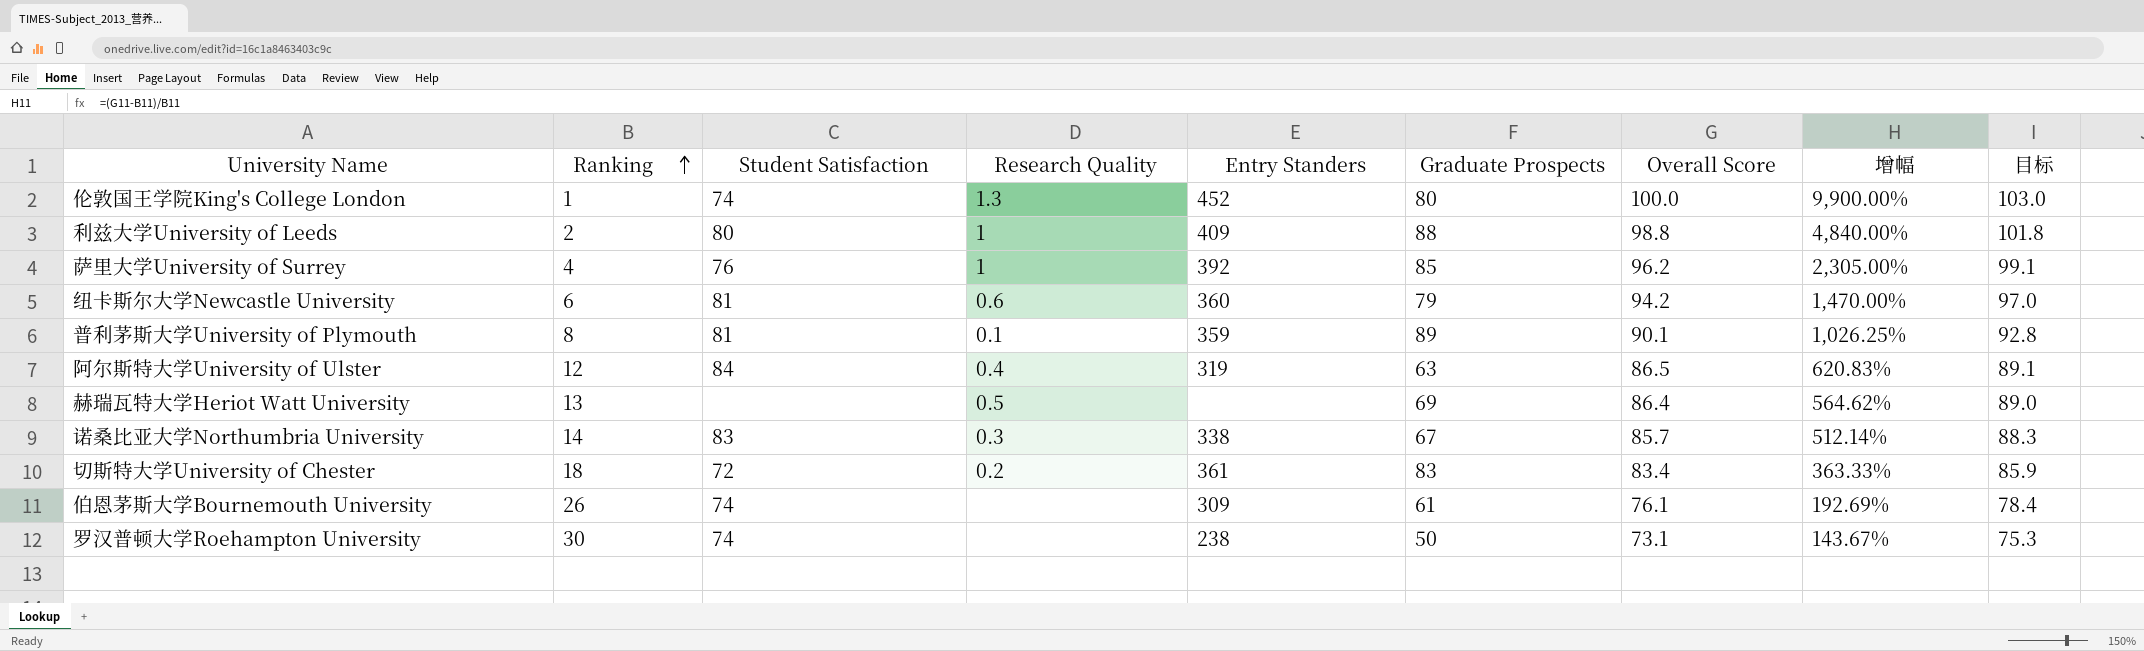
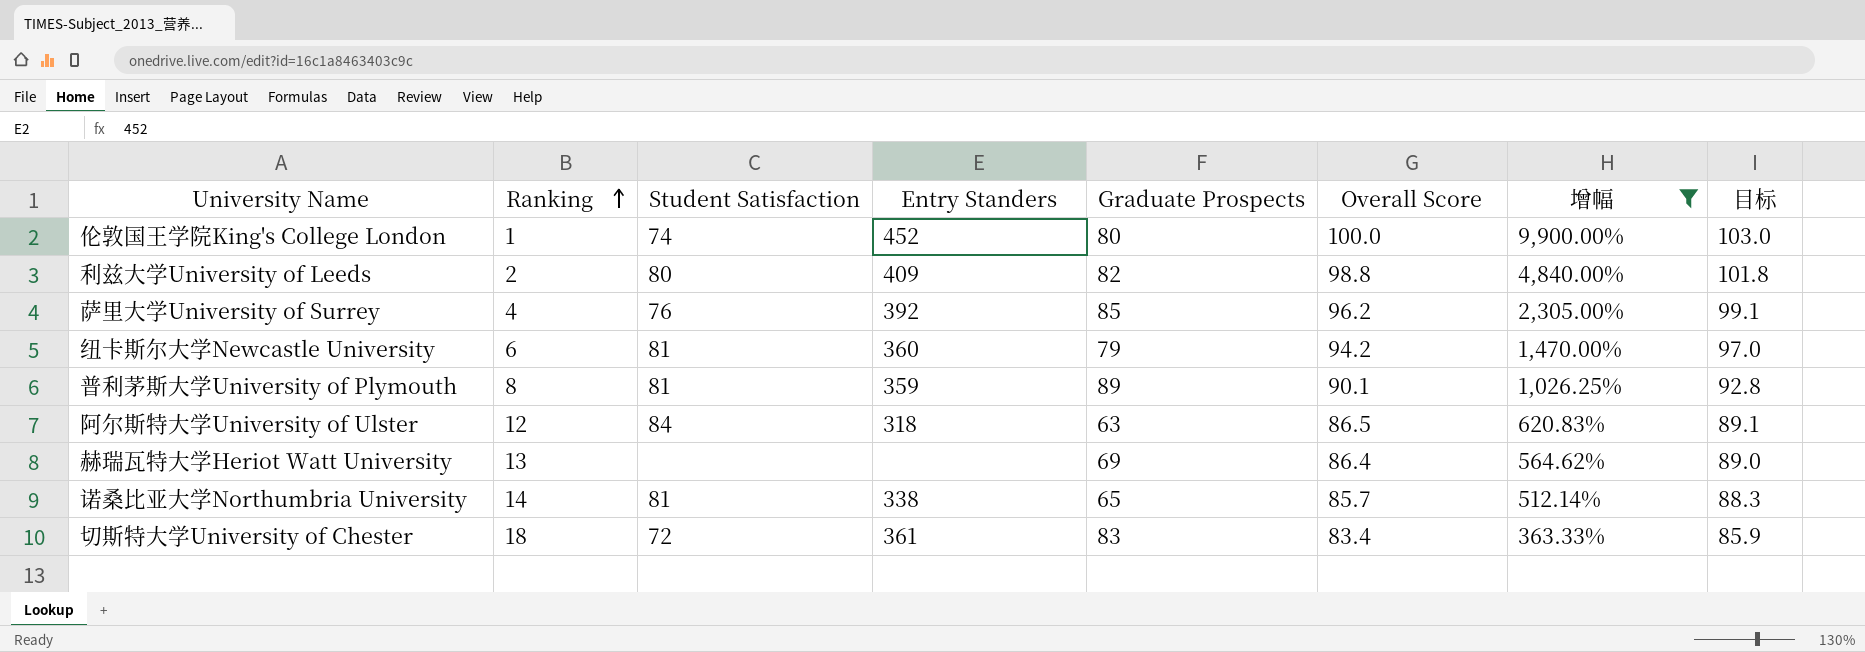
filter: none -> 增幅 >= 363.33%
column Research Quality | position: 4 -> none
利兹大学University of Leeds | Graduate Prospects: 88 -> 82
阿尔斯特大学University of Ulster | Entry Standers: 319 -> 318
诺桑比亚大学Northumbria University | Student Satisfaction: 83 -> 81
诺桑比亚大学Northumbria University | Graduate Prospects: 67 -> 65

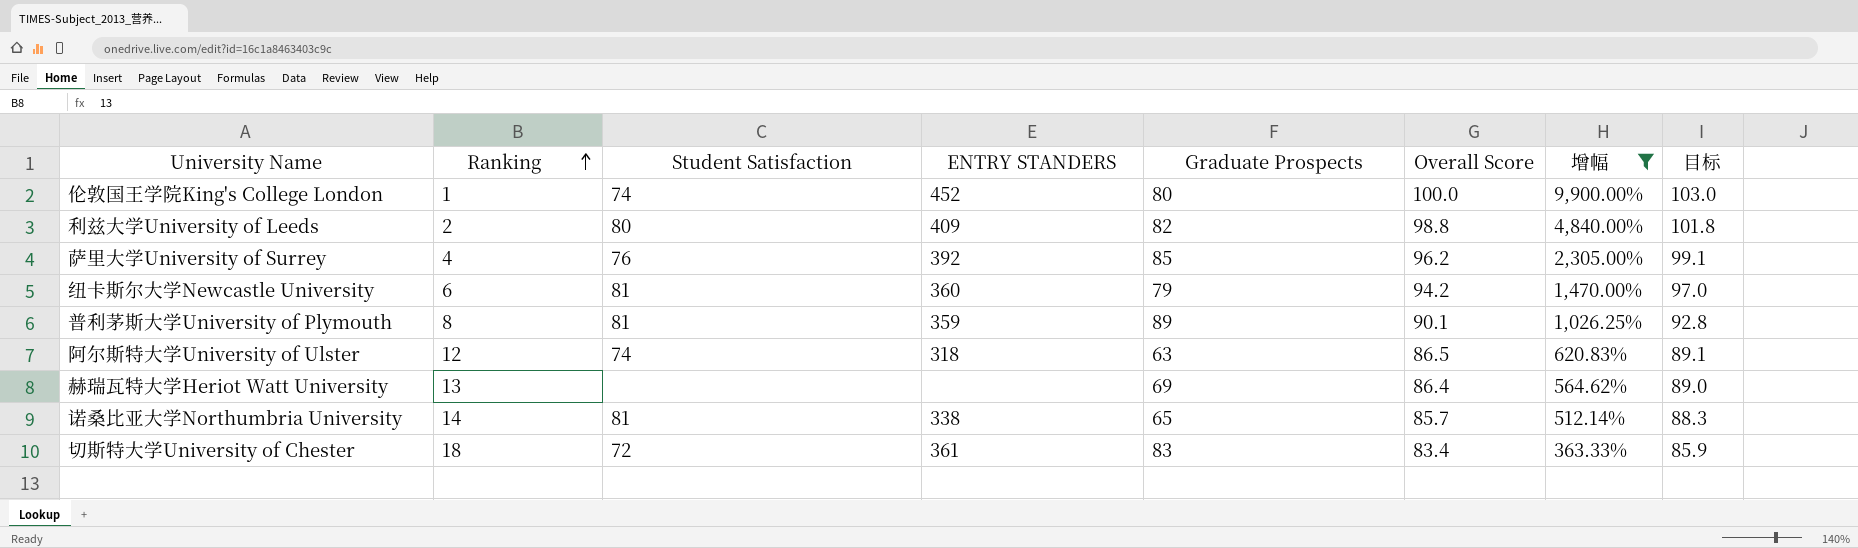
column name: Entry Standers -> ENTRY STANDERS
阿尔斯特大学University of Ulster | Student Satisfaction: 84 -> 74

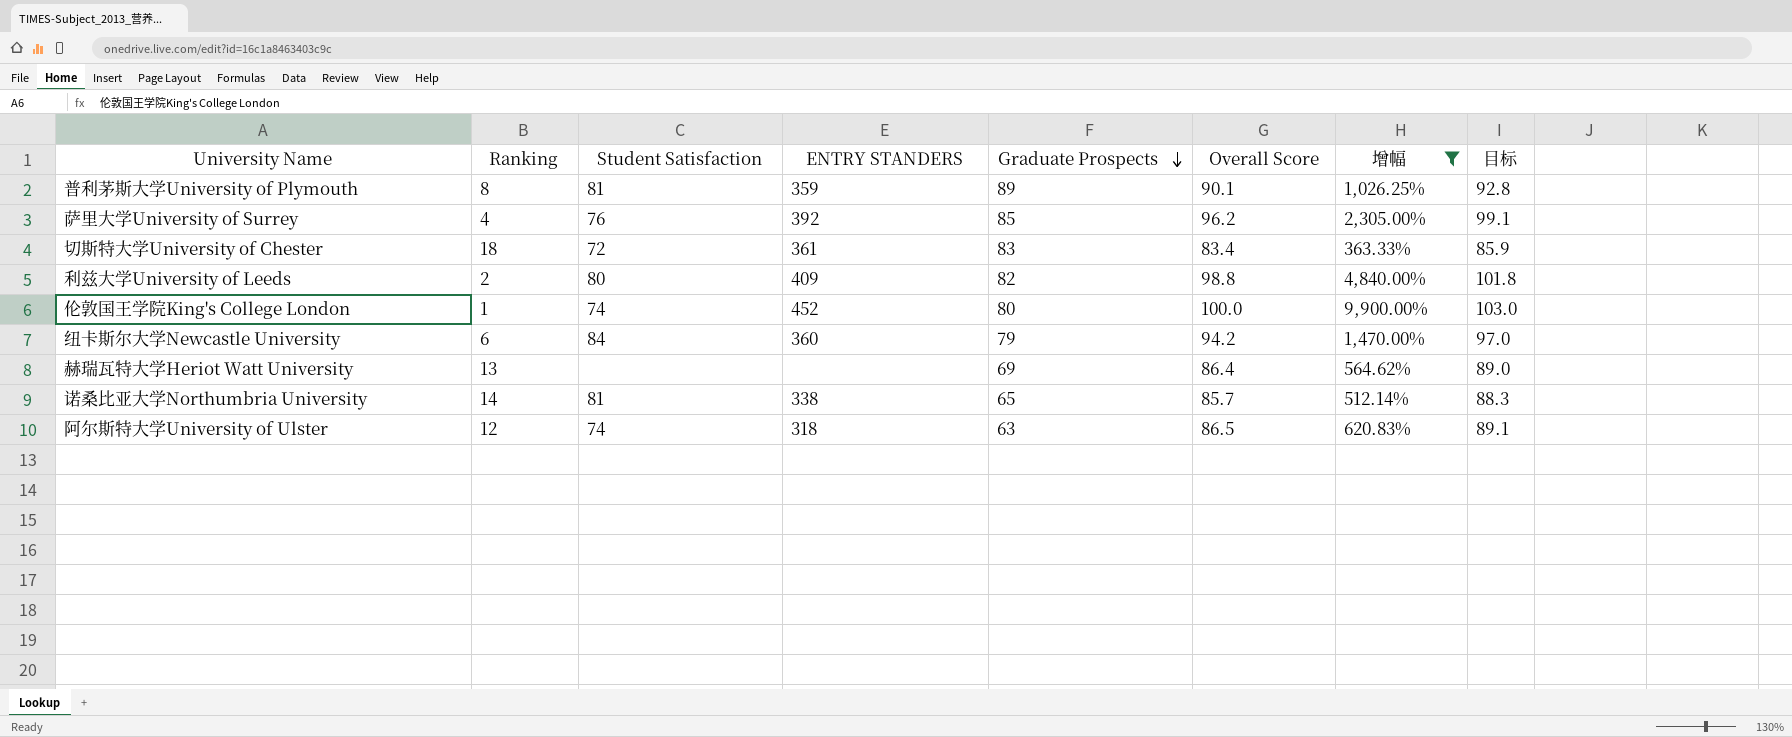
row order: Ranking ascending -> Graduate Prospects descending
纽卡斯尔大学Newcastle University | Student Satisfaction: 81 -> 84

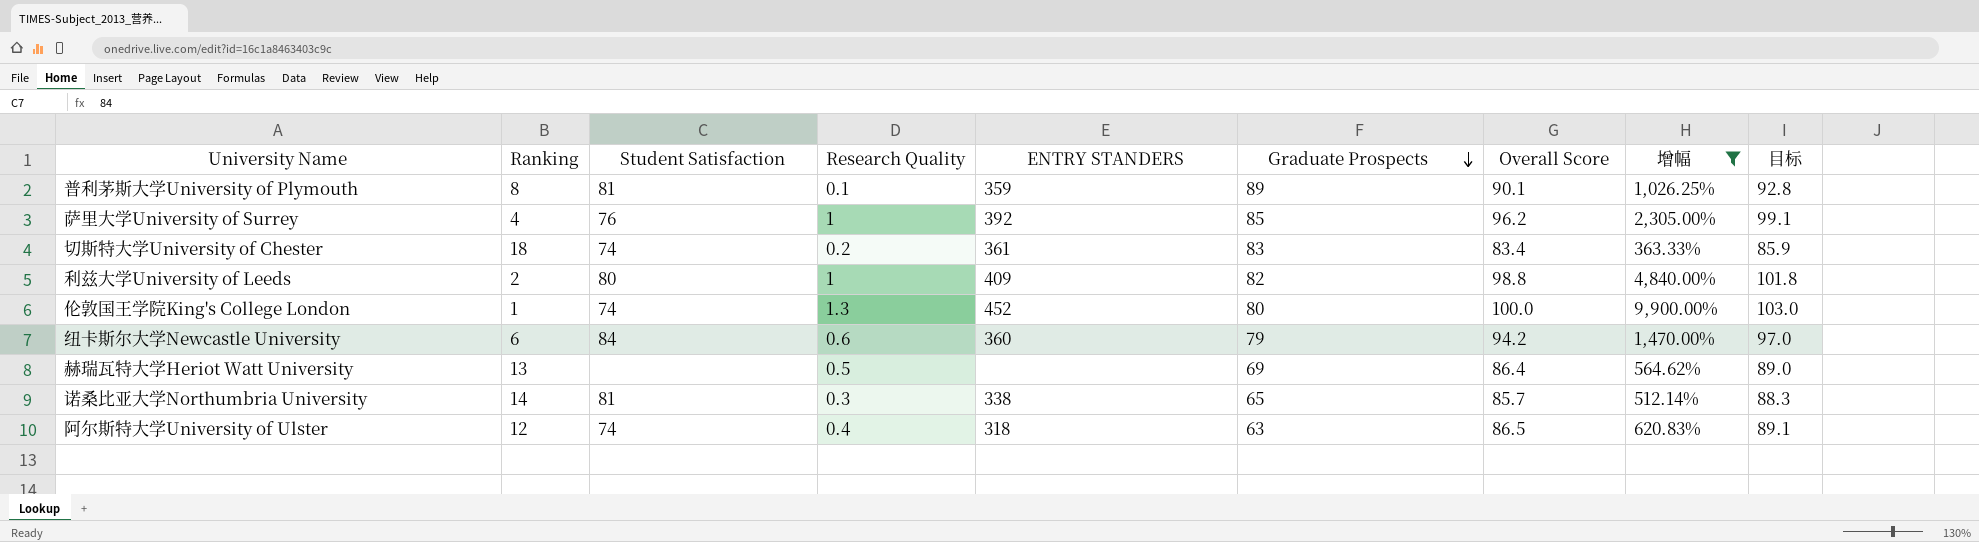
column Research Quality | position: none -> 4
切斯特大学University of Chester | Student Satisfaction: 72 -> 74

